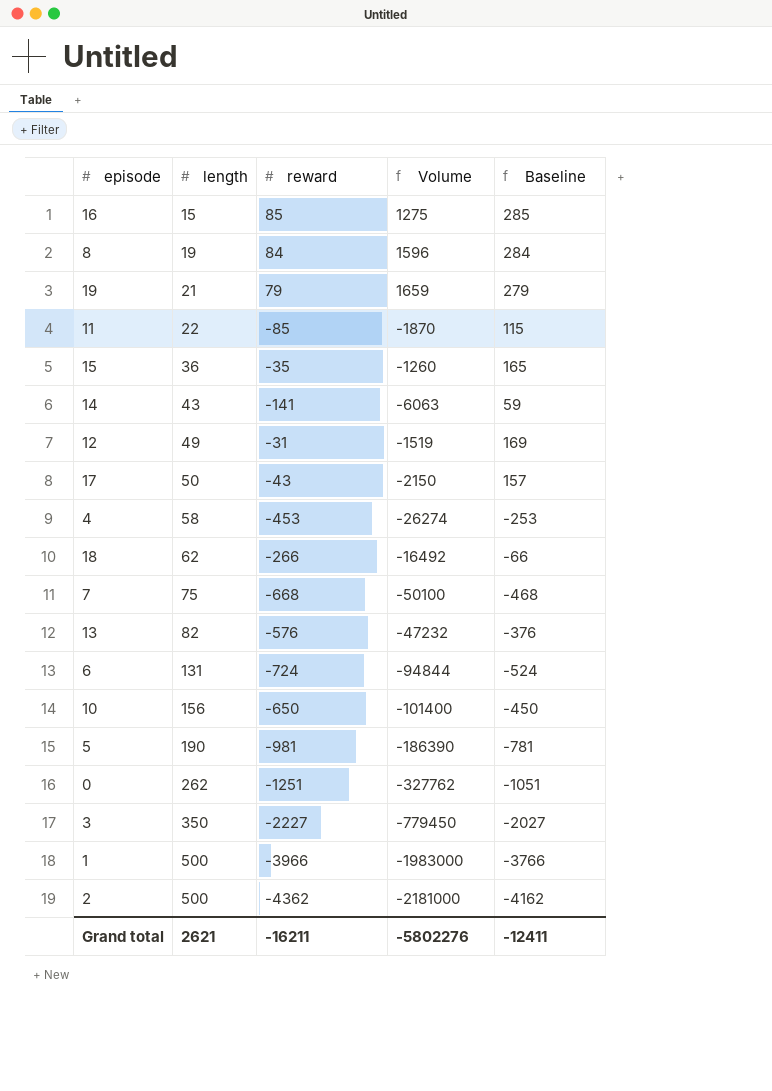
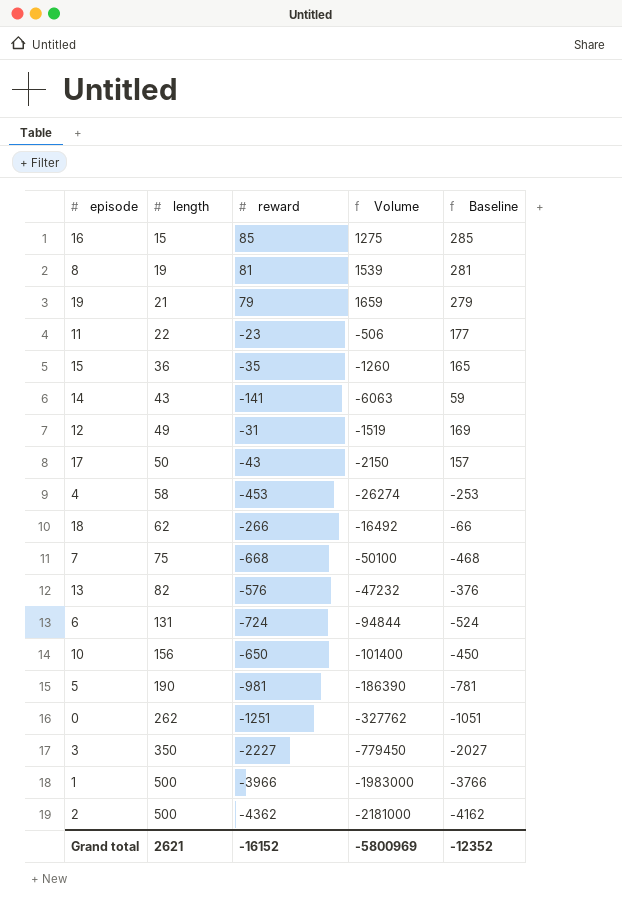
8 | reward: 84 -> 81
8 | Volume: 1596 -> 1539
8 | Baseline: 284 -> 281
11 | reward: -85 -> -23
11 | Volume: -1870 -> -506
11 | Baseline: 115 -> 177
Grand total | reward: -16211 -> -16152
Grand total | Volume: -5802276 -> -5800969
Grand total | Baseline: -12411 -> -12352

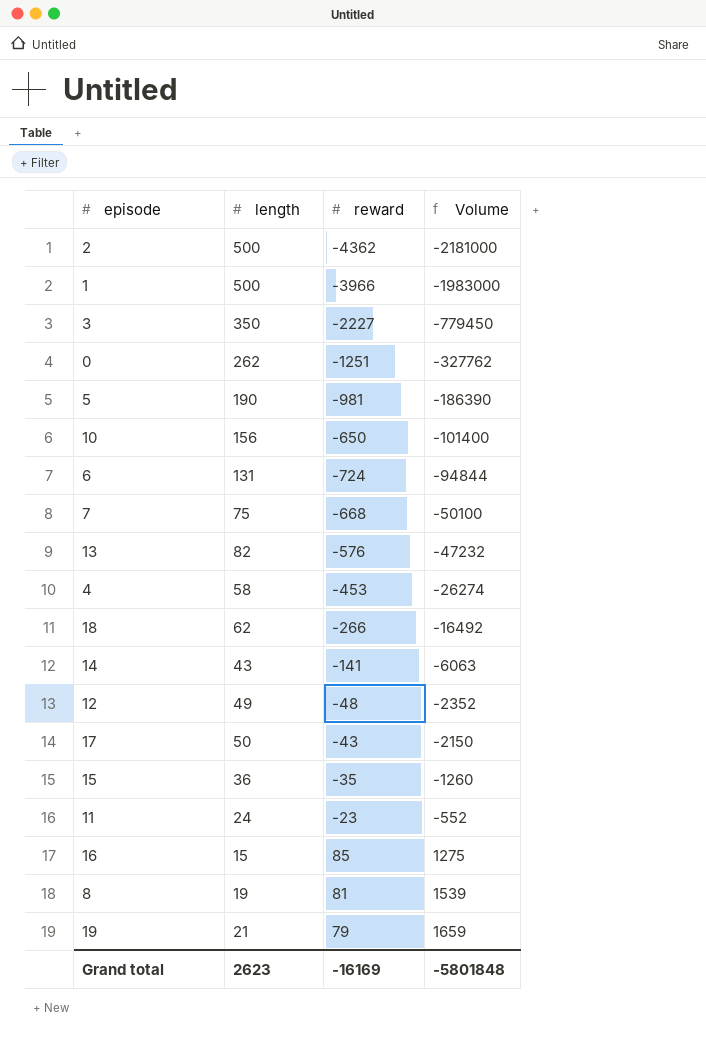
row order: length ascending -> Volume ascending
column Baseline | formula: [reward] + 200 -> none
12 | reward: -31 -> -48
12 | Volume: -1519 -> -2352
11 | length: 22 -> 24
11 | Volume: -506 -> -552
Grand total | length: 2621 -> 2623
Grand total | reward: -16152 -> -16169
Grand total | Volume: -5800969 -> -5801848

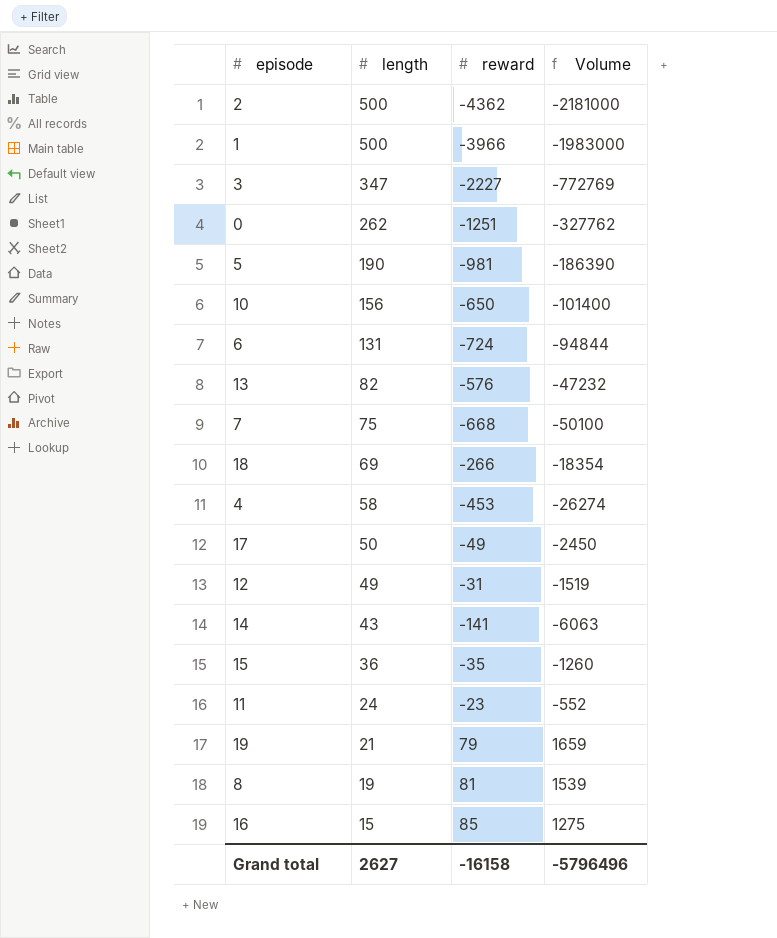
row order: Volume ascending -> length descending
3 | length: 350 -> 347
3 | Volume: -779450 -> -772769
18 | length: 62 -> 69
18 | Volume: -16492 -> -18354
17 | reward: -43 -> -49
17 | Volume: -2150 -> -2450
12 | reward: -48 -> -31
12 | Volume: -2352 -> -1519
Grand total | length: 2623 -> 2627
Grand total | reward: -16169 -> -16158
Grand total | Volume: -5801848 -> -5796496

